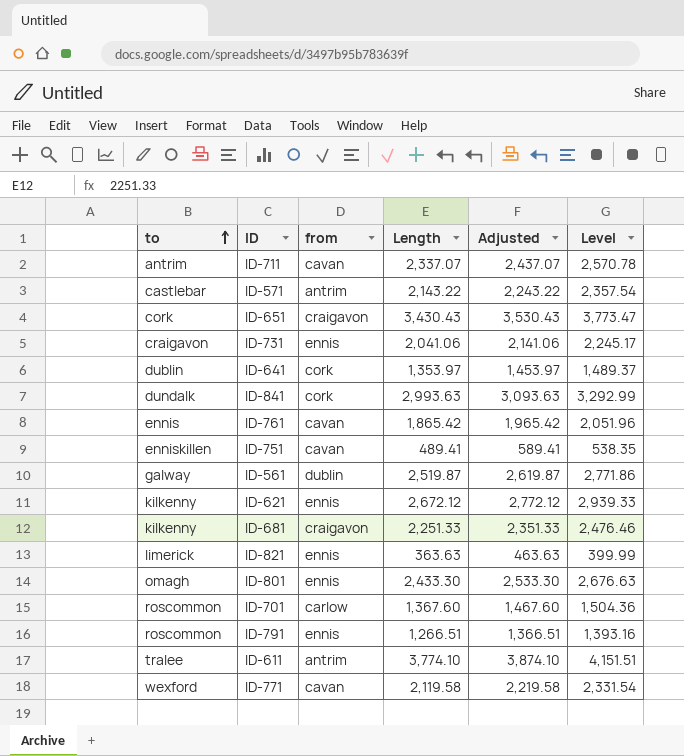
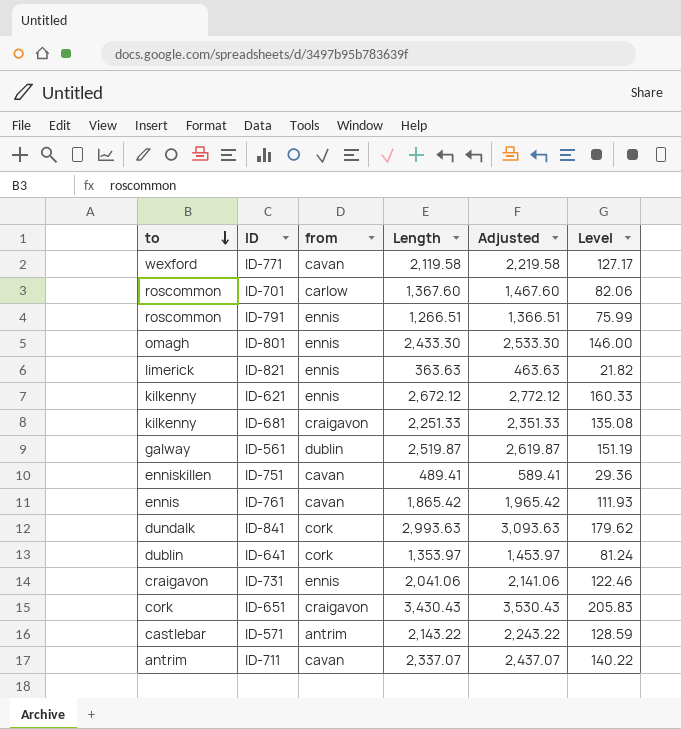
row order: to ascending -> to descending
column Level | formula: [Length] * 1.1 -> [Length] * 0.06
row ID-611: tralee | antrim | 3,774.10 | 3,874.10 | 4,151.51 -> none

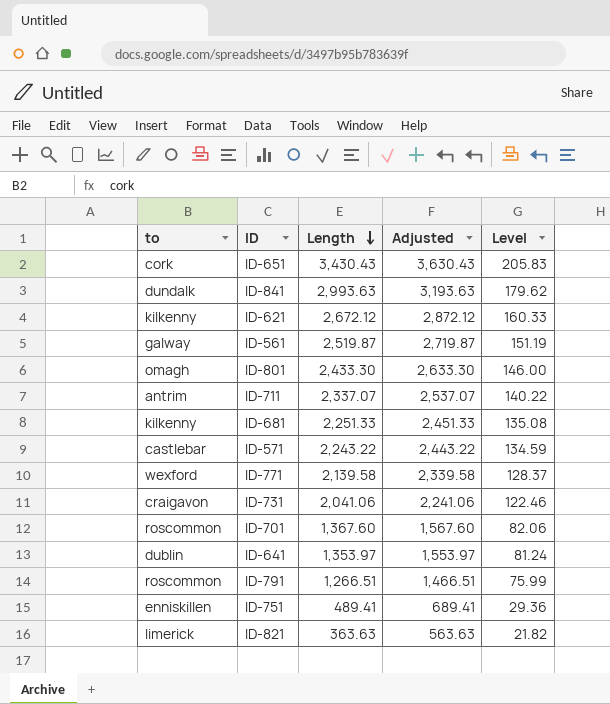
row order: to descending -> Length descending
column from | position: 3 -> none
column Adjusted | formula: [Length] + 100 -> [Length] + 200
row ID-761: ennis | cavan | 1,865.42 | 1,965.42 | 111.93 -> none
ID-571 | Length: 2,143.22 -> 2,243.22
ID-571 | Level: 128.59 -> 134.59
ID-771 | Length: 2,119.58 -> 2,139.58
ID-771 | Level: 127.17 -> 128.37

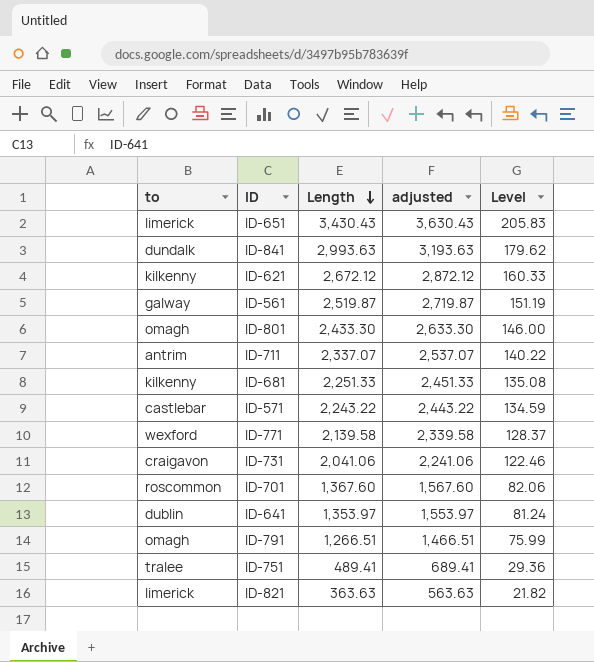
column name: Adjusted -> adjusted
ID-651 | to: cork -> limerick
ID-791 | to: roscommon -> omagh
ID-751 | to: enniskillen -> tralee

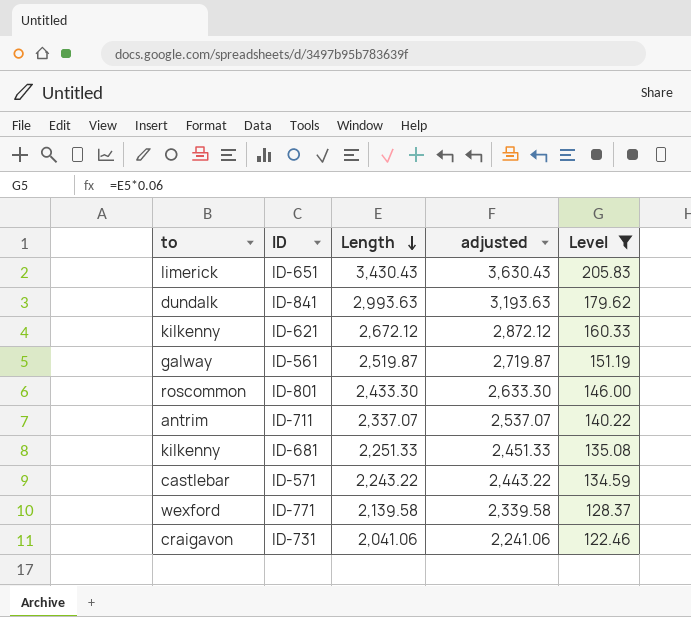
filter: none -> Level >= 122.46
ID-801 | to: omagh -> roscommon

